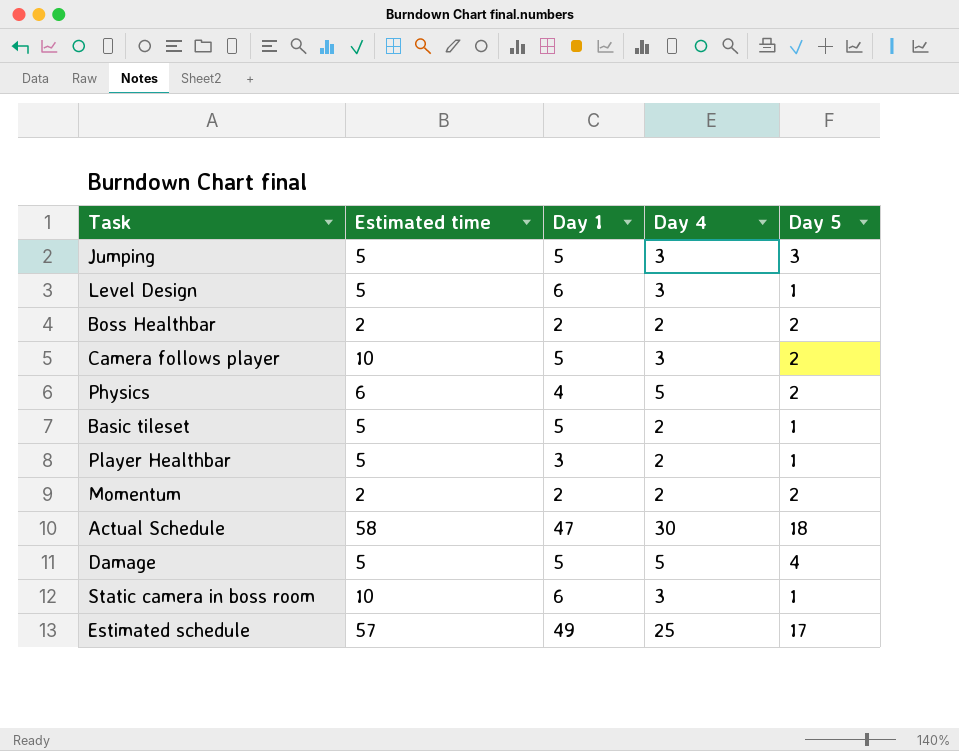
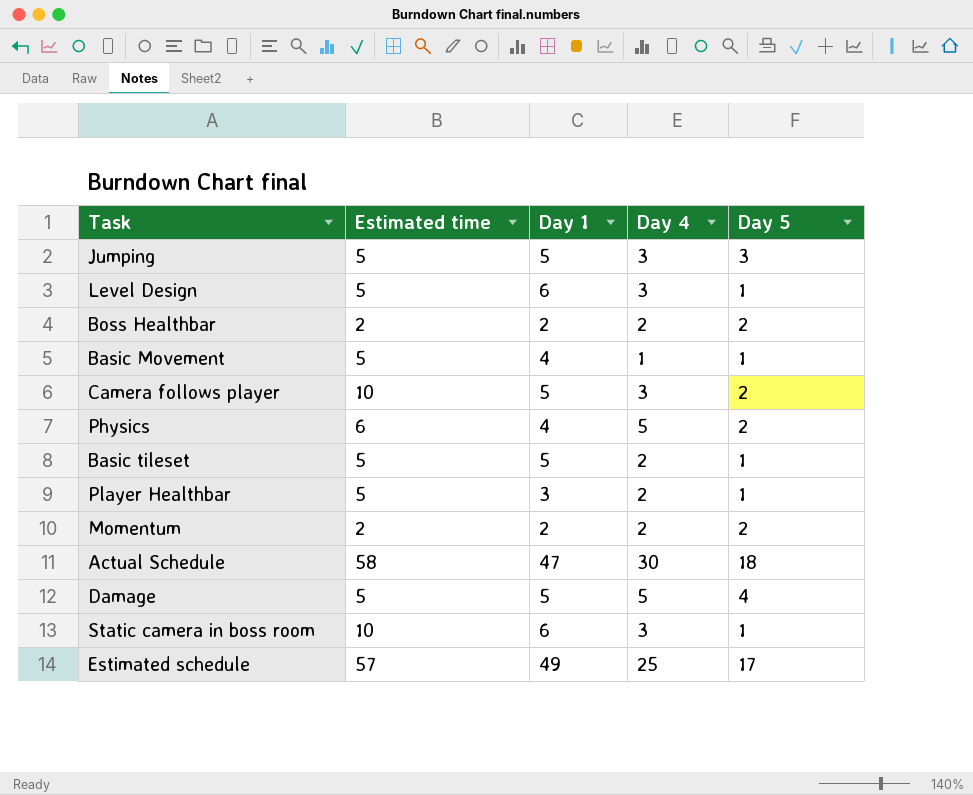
row Basic Movement: none -> 5 | 4 | 1 | 1

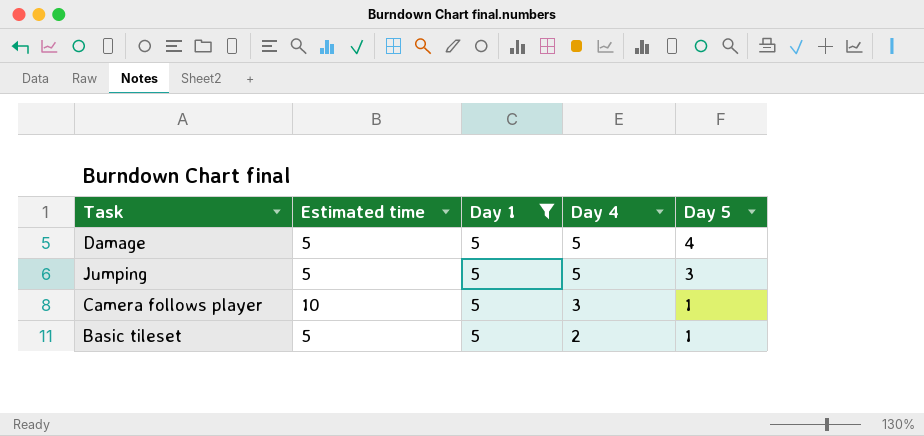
filter: none -> Day 1 = 5
row order: none -> Day 4 descending
Jumping | Day 4: 3 -> 5
Camera follows player | Day 5: 2 -> 1

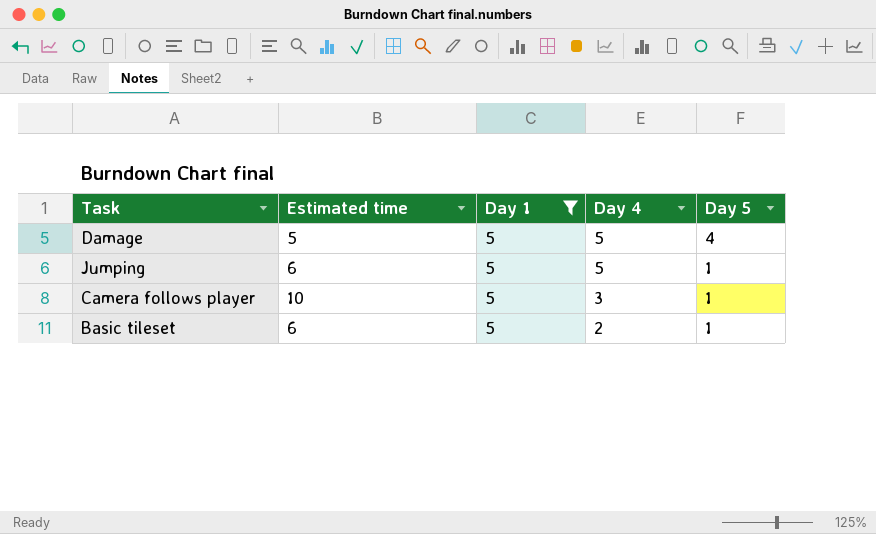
Jumping | Estimated time: 5 -> 6
Jumping | Day 5: 3 -> 1
Basic tileset | Estimated time: 5 -> 6

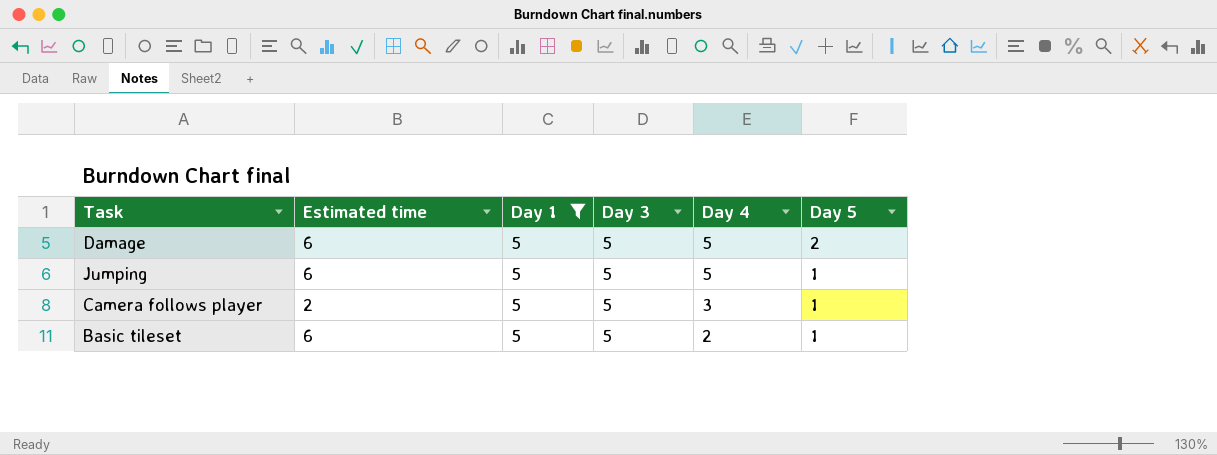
column Day 3 | position: none -> 4
Damage | Estimated time: 5 -> 6
Damage | Day 5: 4 -> 2
Camera follows player | Estimated time: 10 -> 2

